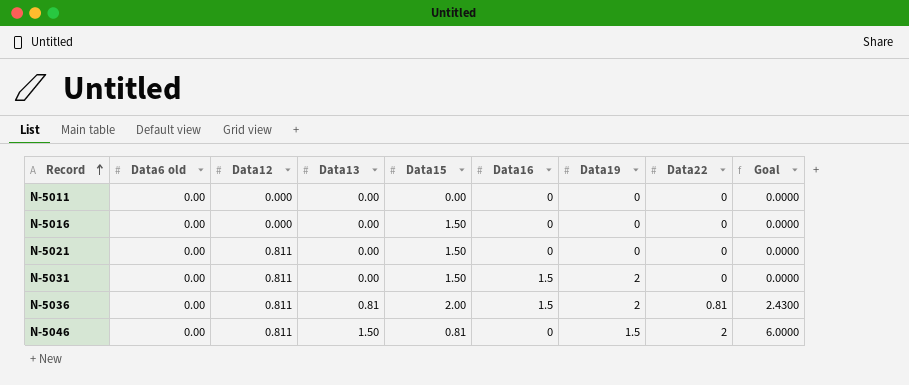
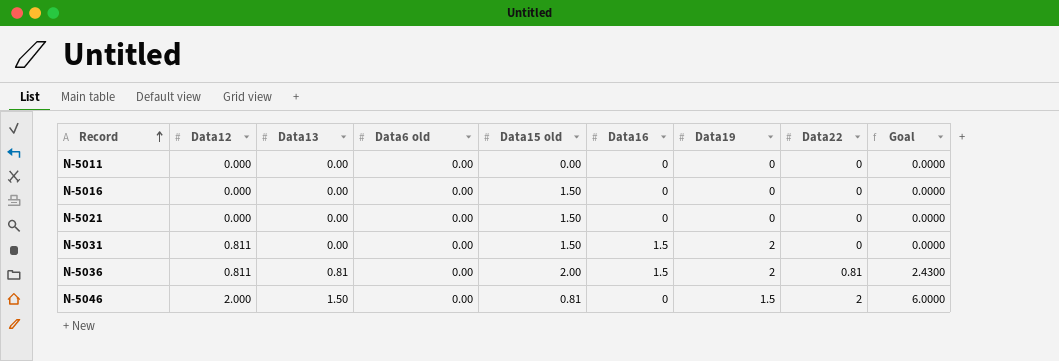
column Data6 old | position: 2 -> 4
column name: Data15 -> Data15 old
N-5021 | Data12: 0.811 -> 0.000
N-5046 | Data12: 0.811 -> 2.000

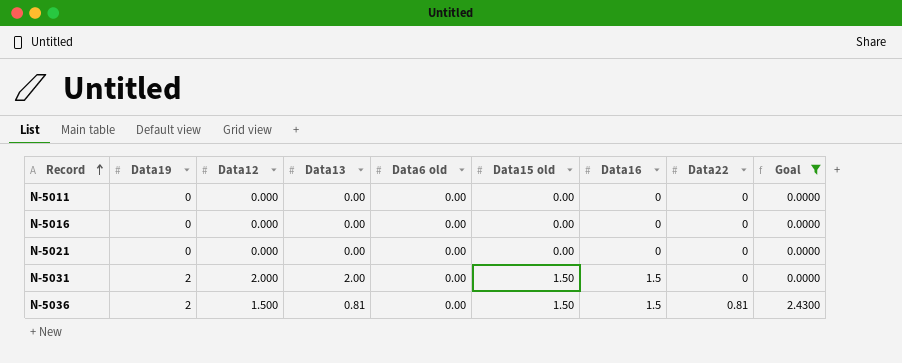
filter: none -> Goal != 6.0000
column Data19 | position: 7 -> 2
N-5016 | Data15 old: 1.50 -> 0.00
N-5021 | Data15 old: 1.50 -> 0.00
N-5031 | Data12: 0.811 -> 2.000
N-5031 | Data13: 0.00 -> 2.00
N-5036 | Data12: 0.811 -> 1.500
N-5036 | Data15 old: 2.00 -> 1.50

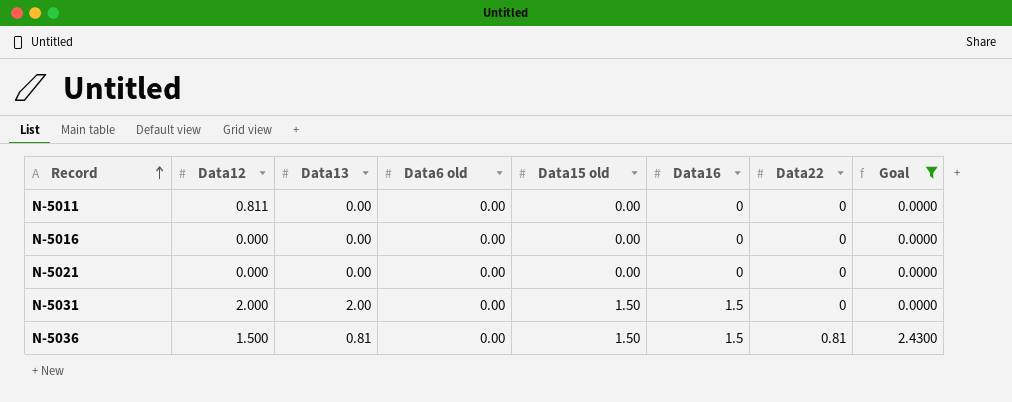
column Data19 | position: 2 -> none
N-5011 | Data12: 0.000 -> 0.811

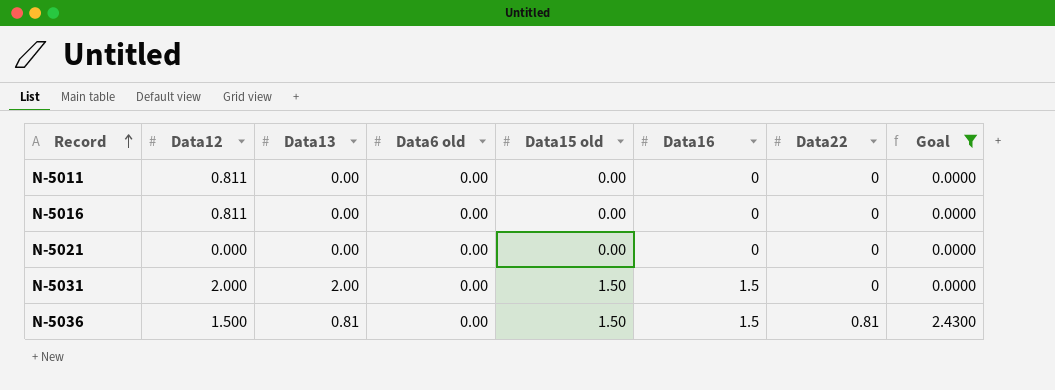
N-5016 | Data12: 0.000 -> 0.811

